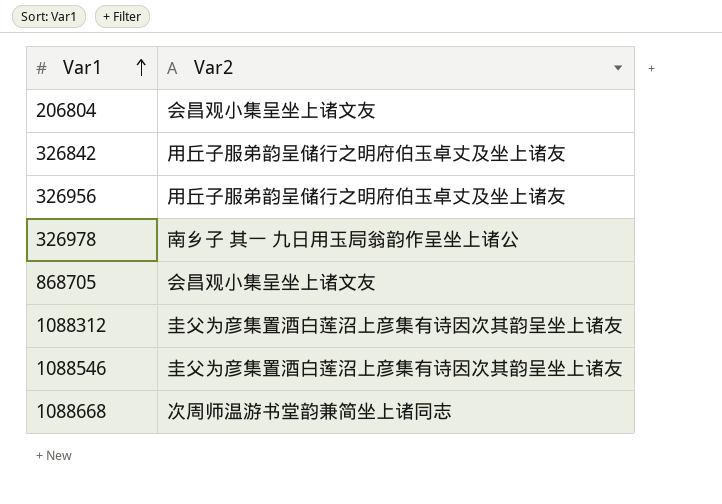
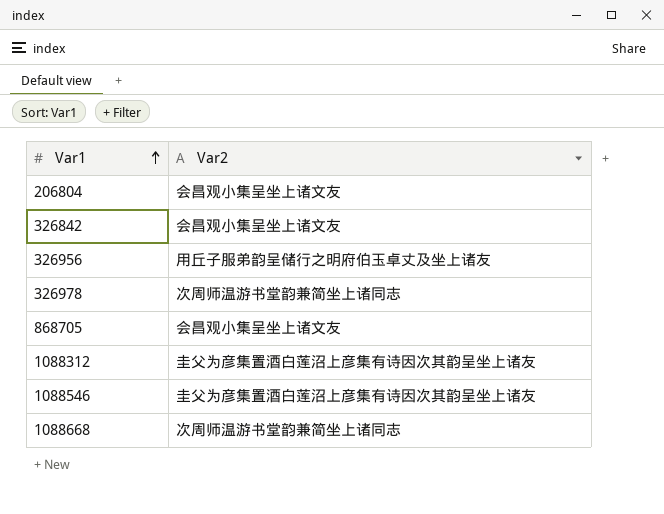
326842 | Var2: 用丘子服弟韵呈储行之明府伯玉卓丈及坐上诸友 -> 会昌观小集呈坐上诸文友
326978 | Var2: 南乡子 其一 九日用玉局翁韵作呈坐上诸公 -> 次周师温游书堂韵兼简坐上诸同志

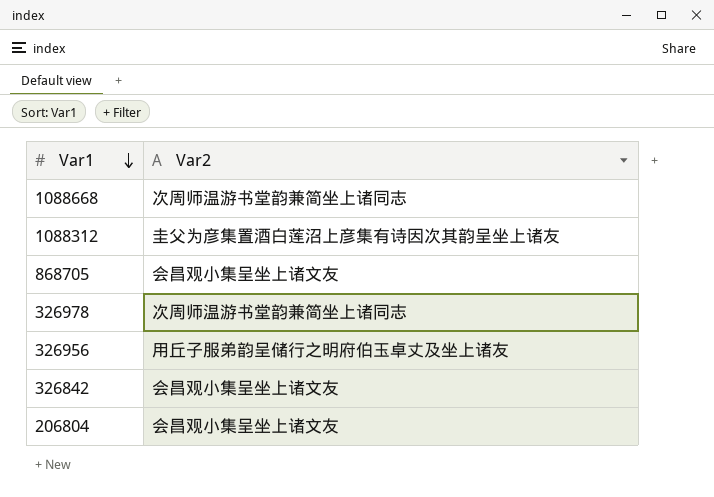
row order: Var1 ascending -> Var1 descending
row 1088546: 圭父为彦集置酒白莲沼上彦集有诗因次其韵呈坐上诸友 -> none

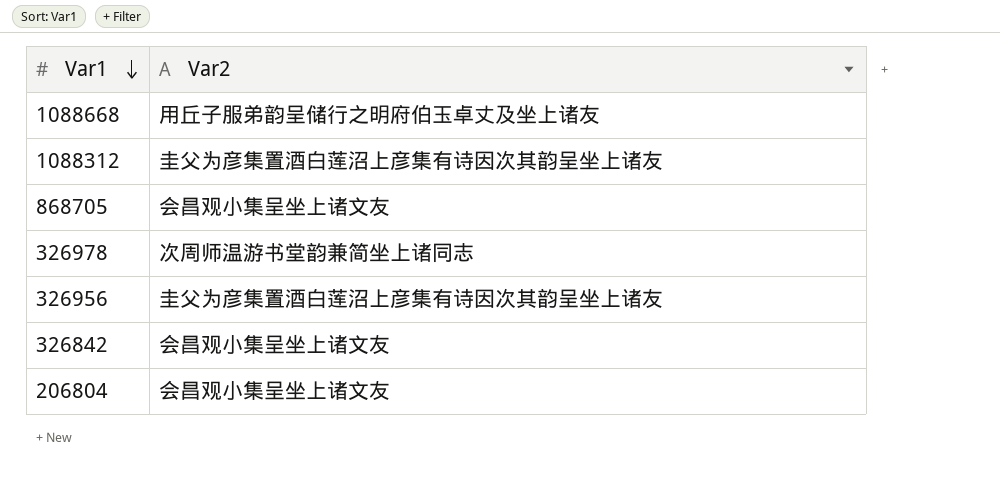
1088668 | Var2: 次周师温游书堂韵兼简坐上诸同志 -> 用丘子服弟韵呈储行之明府伯玉卓丈及坐上诸友
326956 | Var2: 用丘子服弟韵呈储行之明府伯玉卓丈及坐上诸友 -> 圭父为彦集置酒白莲沼上彦集有诗因次其韵呈坐上诸友

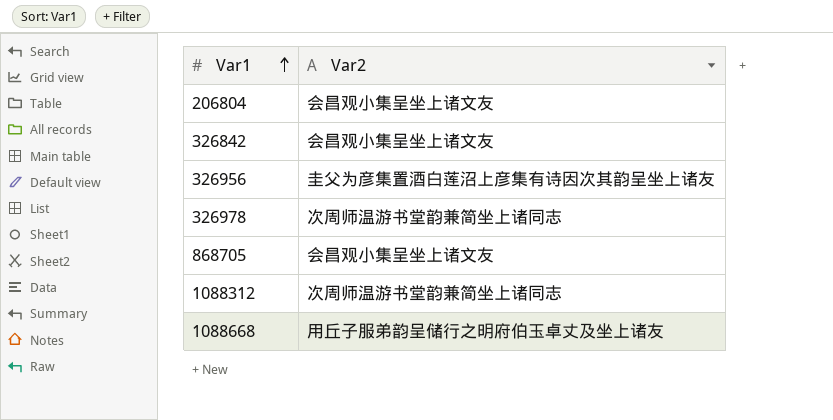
row order: Var1 descending -> Var1 ascending
1088312 | Var2: 圭父为彦集置酒白莲沼上彦集有诗因次其韵呈坐上诸友 -> 次周师温游书堂韵兼简坐上诸同志

